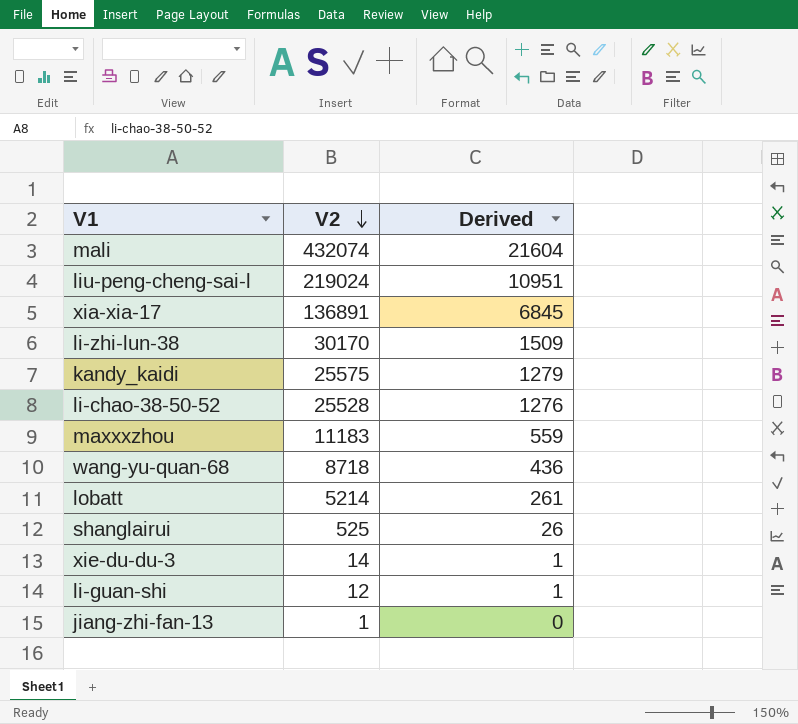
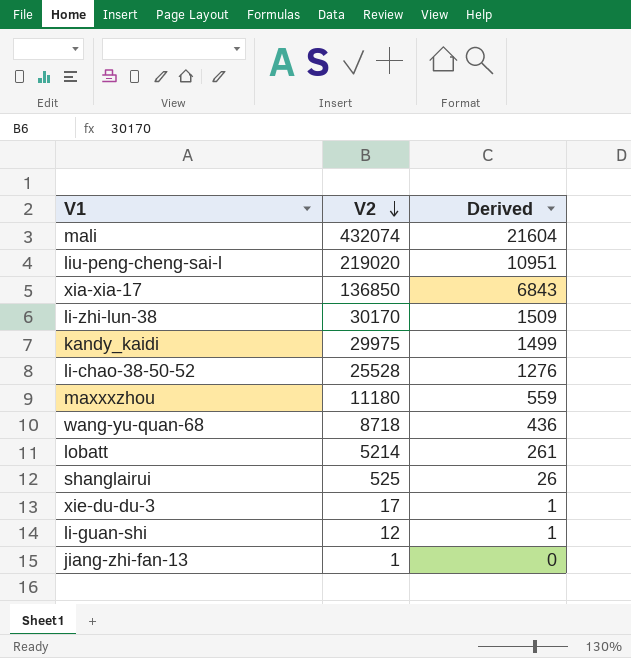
liu-peng-cheng-sai-l | V2: 219024 -> 219020
xia-xia-17 | V2: 136891 -> 136850
xia-xia-17 | Derived: 6845 -> 6843
kandy_kaidi | V2: 25575 -> 29975
kandy_kaidi | Derived: 1279 -> 1499
maxxxzhou | V2: 11183 -> 11180
xie-du-du-3 | V2: 14 -> 17

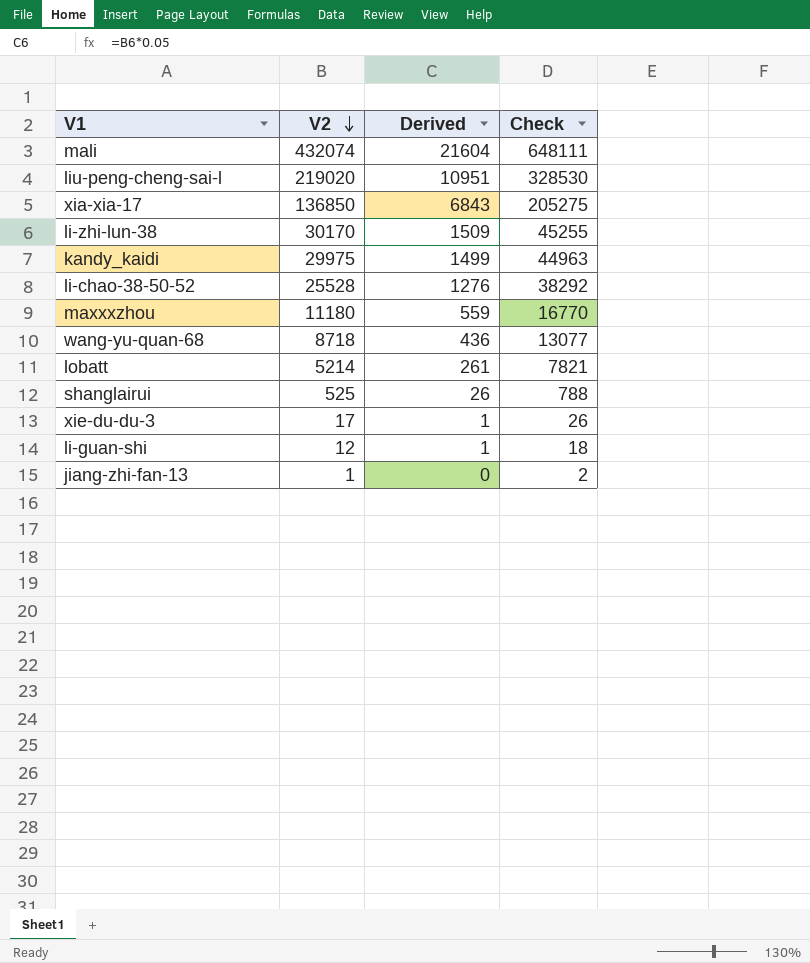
column Check | formula: none -> [V2] * 1.5

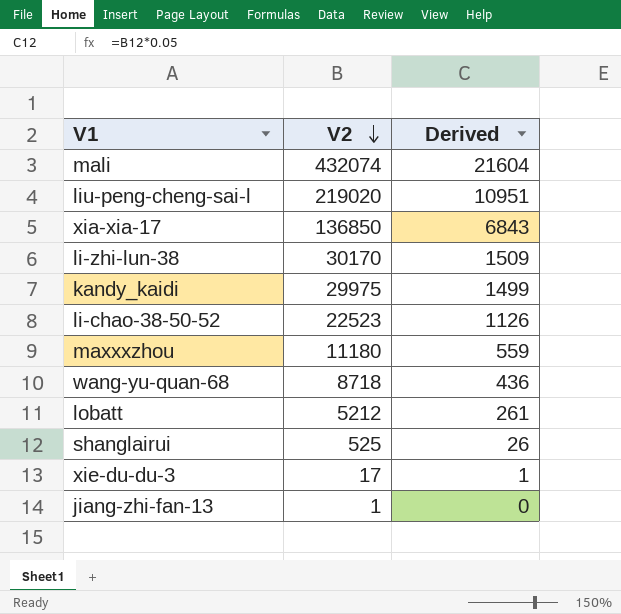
column Check | formula: [V2] * 1.5 -> none
row li-guan-shi: 12 | 1 | 18 -> none
li-chao-38-50-52 | V2: 25528 -> 22523
li-chao-38-50-52 | Derived: 1276 -> 1126
lobatt | V2: 5214 -> 5212

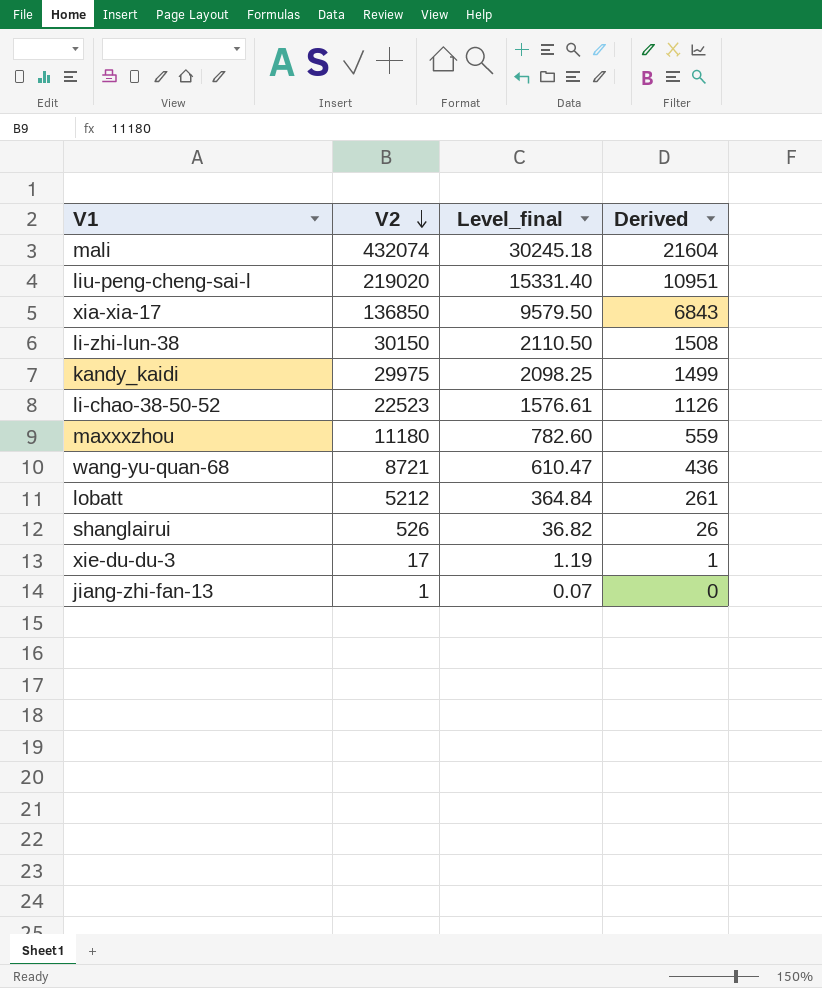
column Level_final | formula: none -> [V2] * 0.07
li-zhi-lun-38 | V2: 30170 -> 30150
li-zhi-lun-38 | Derived: 1509 -> 1508
wang-yu-quan-68 | V2: 8718 -> 8721
shanglairui | V2: 525 -> 526

